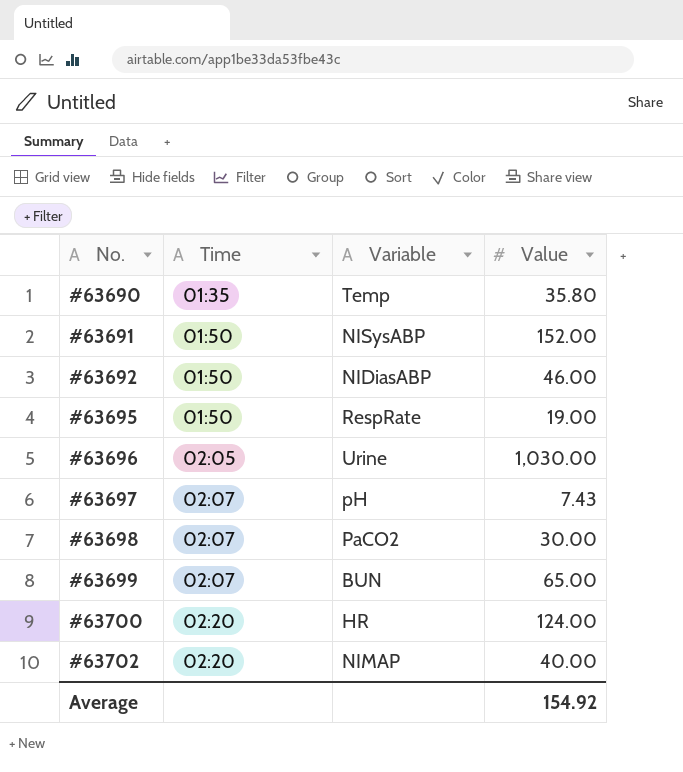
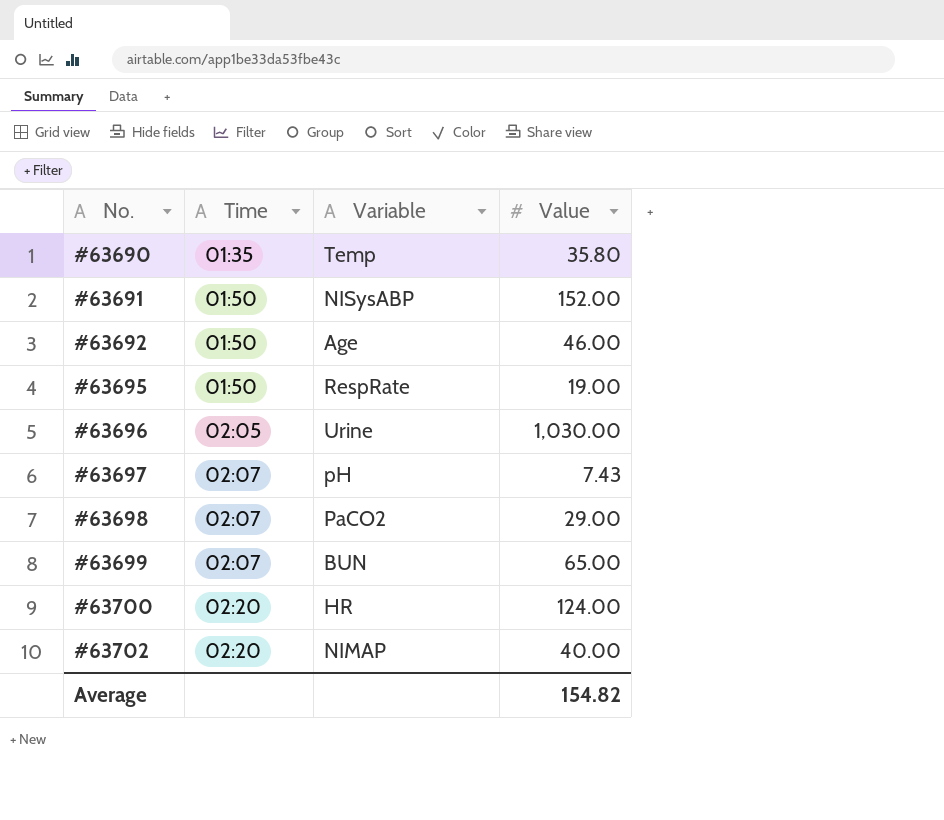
#63692 | Variable: NIDiasABP -> Age
#63698 | Value: 30.00 -> 29.00
Average | Value: 154.92 -> 154.82

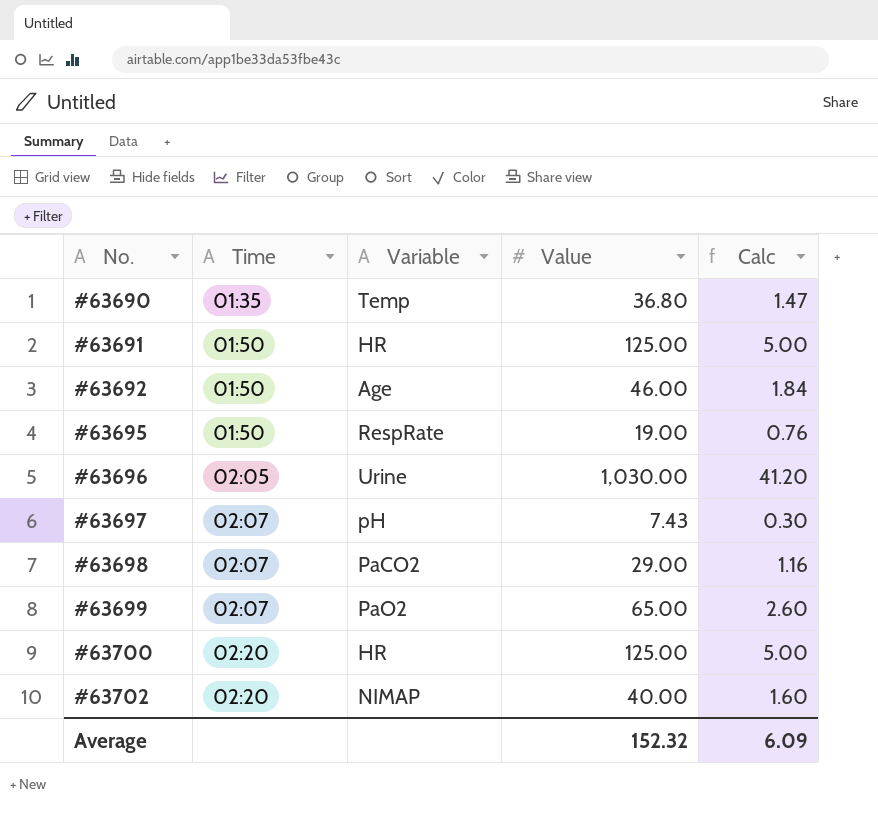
column Calc | formula: none -> [Value] * 0.04
#63690 | Value: 35.80 -> 36.80
#63691 | Variable: NISysABP -> HR
#63691 | Value: 152.00 -> 125.00
#63699 | Variable: BUN -> PaO2
#63700 | Value: 124.00 -> 125.00
Average | Value: 154.82 -> 152.32

